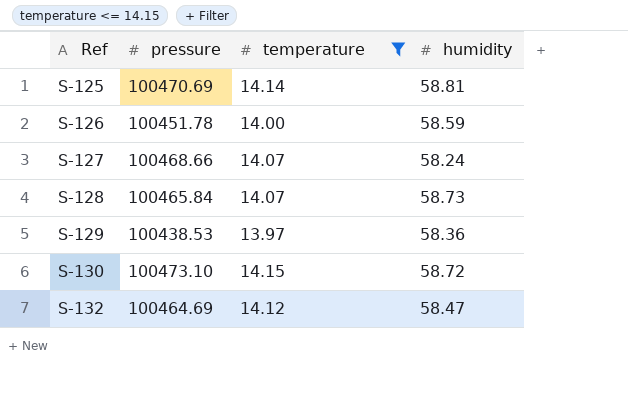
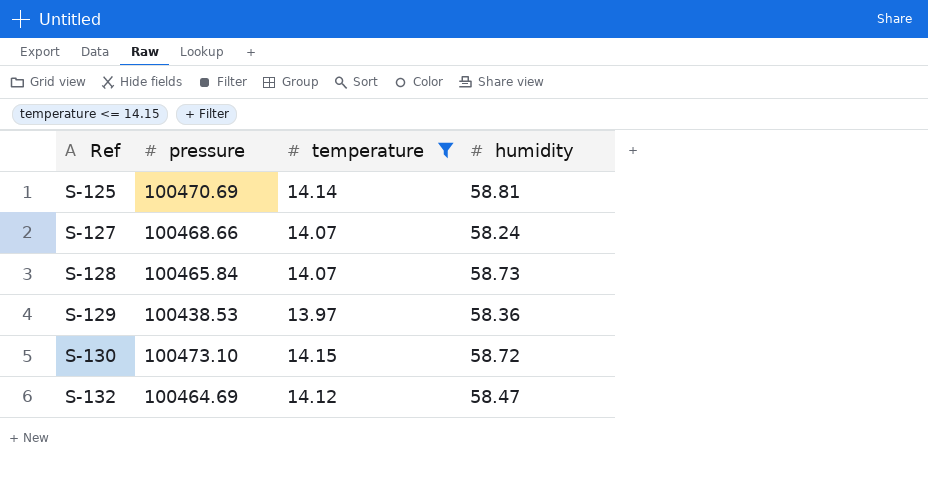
row S-126: 100451.78 | 14.00 | 58.59 -> none

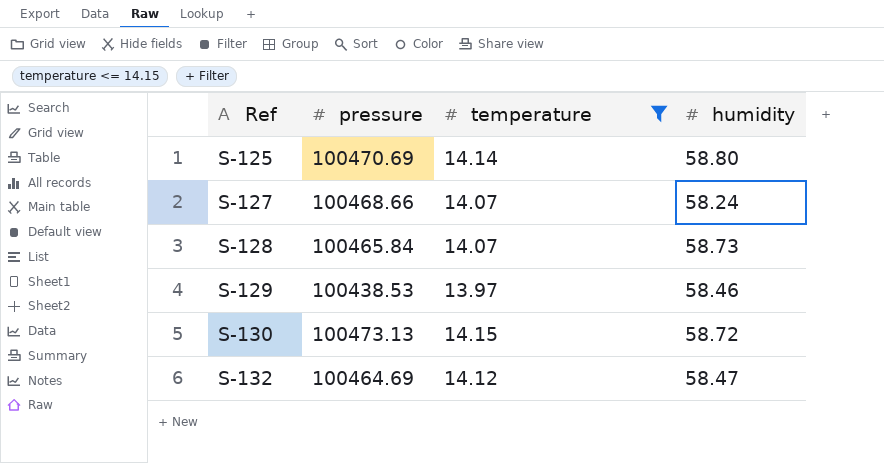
S-125 | humidity: 58.81 -> 58.80
S-129 | humidity: 58.36 -> 58.46
S-130 | pressure: 100473.10 -> 100473.13

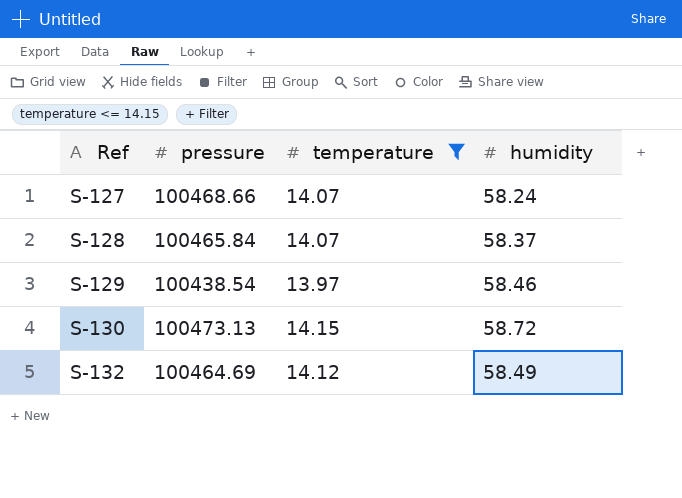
row S-125: 100470.69 | 14.14 | 58.80 -> none
S-128 | humidity: 58.73 -> 58.37
S-129 | pressure: 100438.53 -> 100438.54
S-132 | humidity: 58.47 -> 58.49

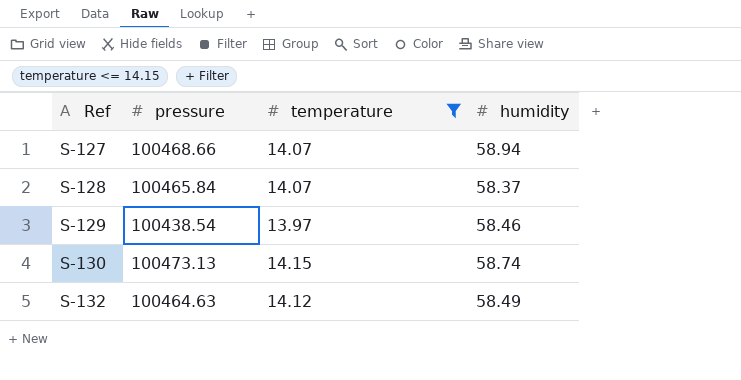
S-127 | humidity: 58.24 -> 58.94
S-130 | humidity: 58.72 -> 58.74
S-132 | pressure: 100464.69 -> 100464.63

